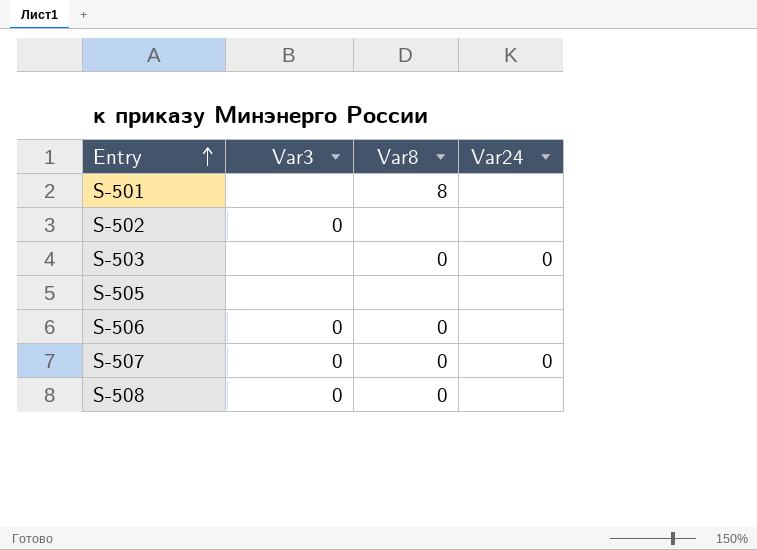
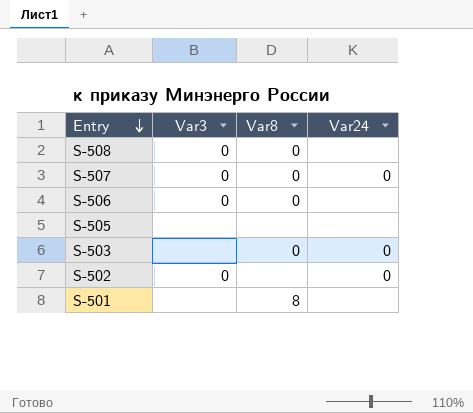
row order: Entry ascending -> Entry descending
S-502 | Var24: none -> 0

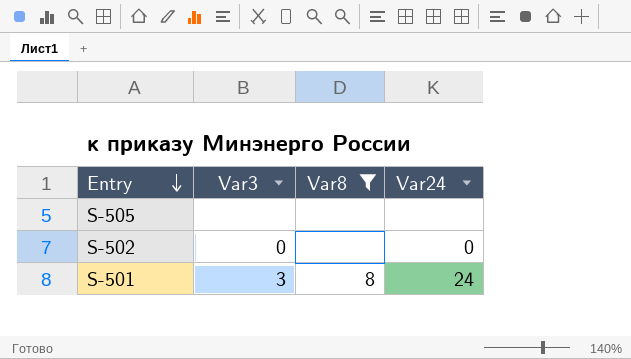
filter: none -> Var8 != 0
S-501 | Var3: none -> 3
S-501 | Var24: none -> 24

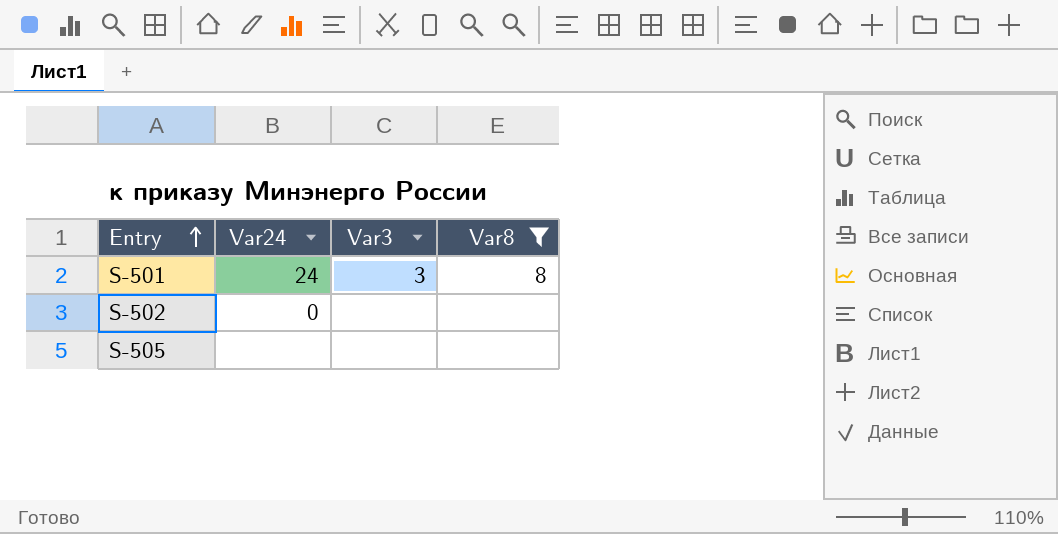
row order: Entry descending -> Entry ascending
column Var24 | position: 4 -> 2
S-502 | Var3: 0 -> none

